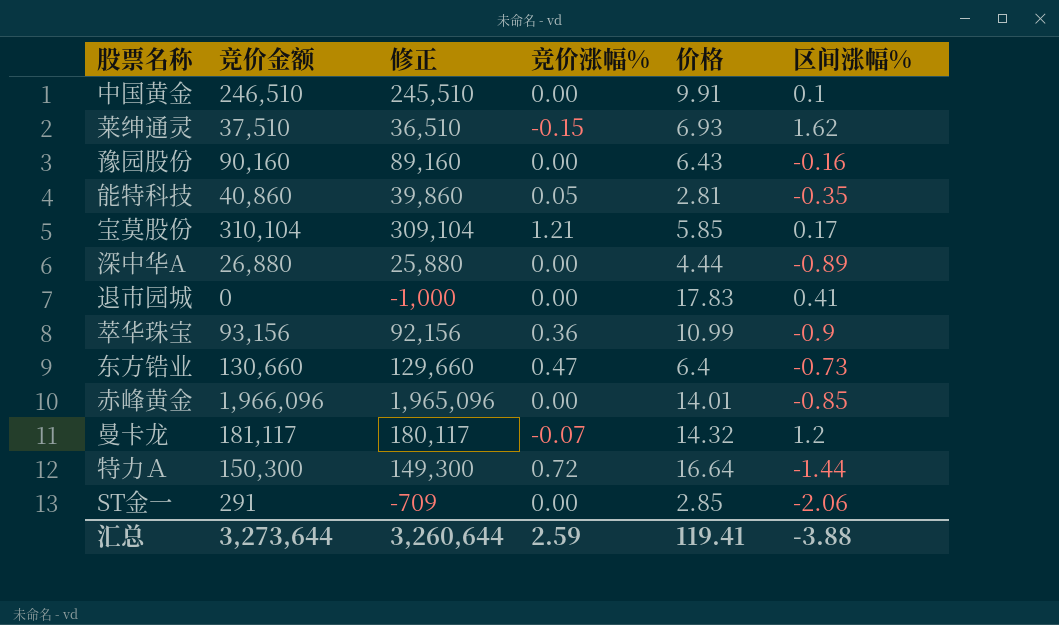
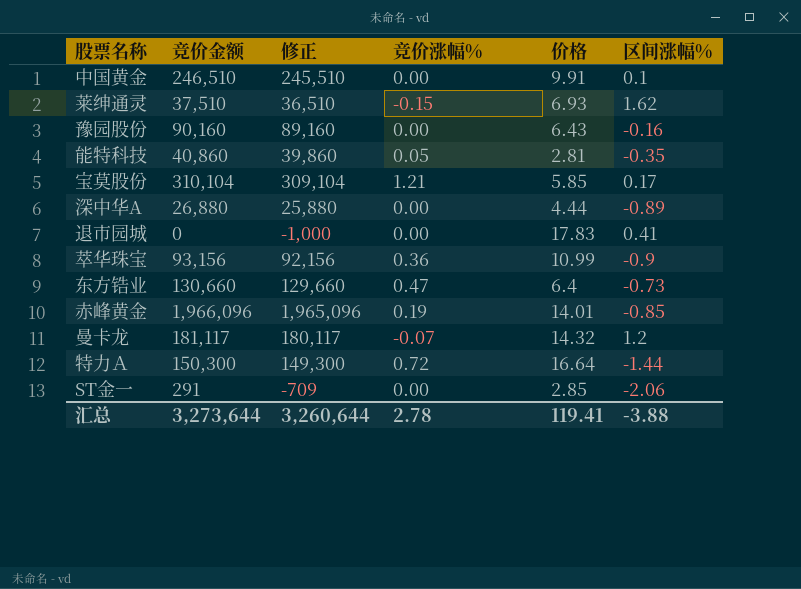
赤峰黄金 | 竞价涨幅%: 0.00 -> 0.19
汇总 | 竞价涨幅%: 2.59 -> 2.78

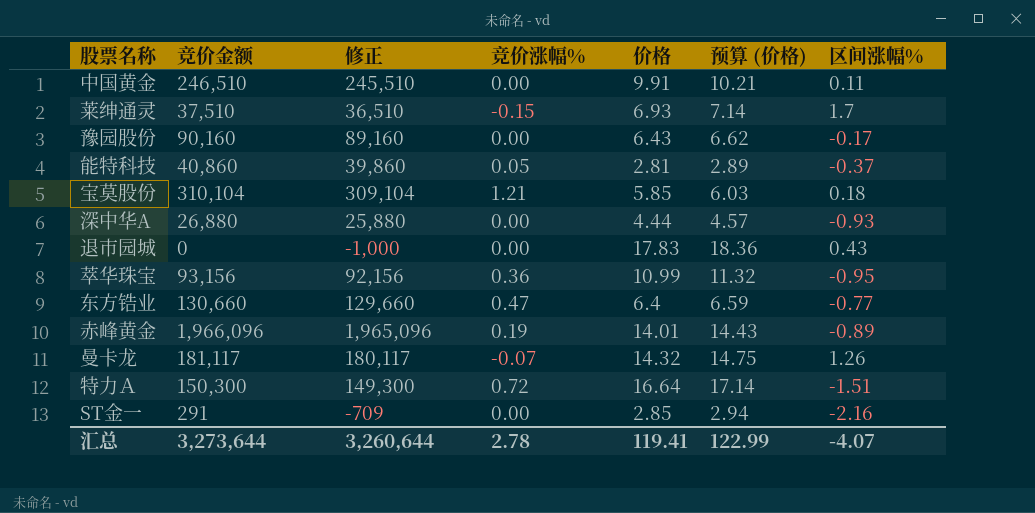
column 预算 (价格) | formula: none -> [价格] * 1.03
中国黄金 | 区间涨幅%: 0.1 -> 0.11
莱绅通灵 | 区间涨幅%: 1.62 -> 1.7
豫园股份 | 区间涨幅%: -0.16 -> -0.17
能特科技 | 区间涨幅%: -0.35 -> -0.37
宝莫股份 | 区间涨幅%: 0.17 -> 0.18
深中华A | 区间涨幅%: -0.89 -> -0.93
退市园城 | 区间涨幅%: 0.41 -> 0.43
萃华珠宝 | 区间涨幅%: -0.9 -> -0.95
东方锆业 | 区间涨幅%: -0.73 -> -0.77
赤峰黄金 | 区间涨幅%: -0.85 -> -0.89
曼卡龙 | 区间涨幅%: 1.2 -> 1.26
特力Ａ | 区间涨幅%: -1.44 -> -1.51
ST金一 | 区间涨幅%: -2.06 -> -2.16
汇总 | 区间涨幅%: -3.88 -> -4.07

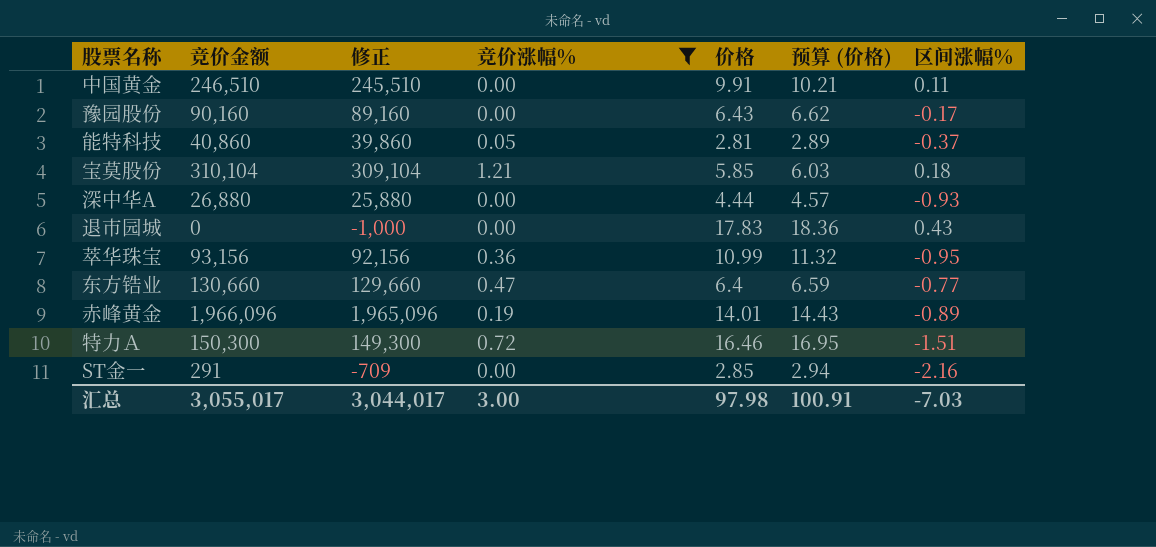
filter: none -> 竞价涨幅% >= 0.00
特力Ａ | 价格: 16.64 -> 16.46
特力Ａ | 预算 (价格): 17.14 -> 16.95
汇总 | 竞价金额: 3,273,644 -> 3,055,017
汇总 | 修正: 3,260,644 -> 3,044,017
汇总 | 竞价涨幅%: 2.78 -> 3.00
汇总 | 价格: 119.41 -> 97.98
汇总 | 预算 (价格): 122.99 -> 100.91
汇总 | 区间涨幅%: -4.07 -> -7.03

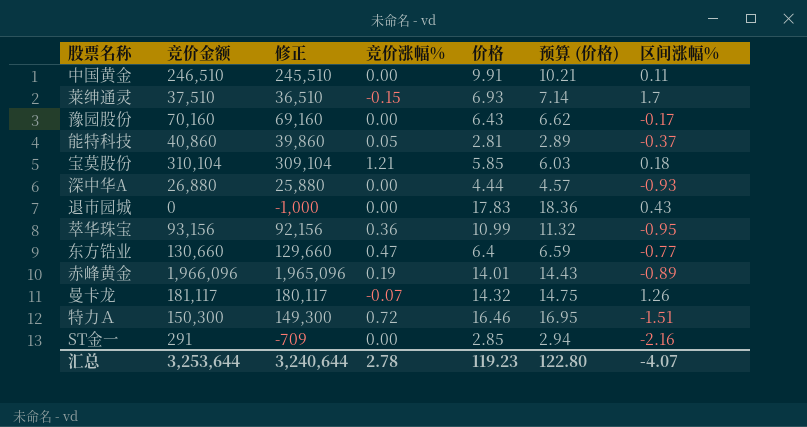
filter: 竞价涨幅% >= 0.00 -> none
豫园股份 | 竞价金额: 90,160 -> 70,160
豫园股份 | 修正: 89,160 -> 69,160
汇总 | 竞价金额: 3,055,017 -> 3,253,644
汇总 | 修正: 3,044,017 -> 3,240,644
汇总 | 竞价涨幅%: 3.00 -> 2.78
汇总 | 价格: 97.98 -> 119.23
汇总 | 预算 (价格): 100.91 -> 122.80
汇总 | 区间涨幅%: -7.03 -> -4.07

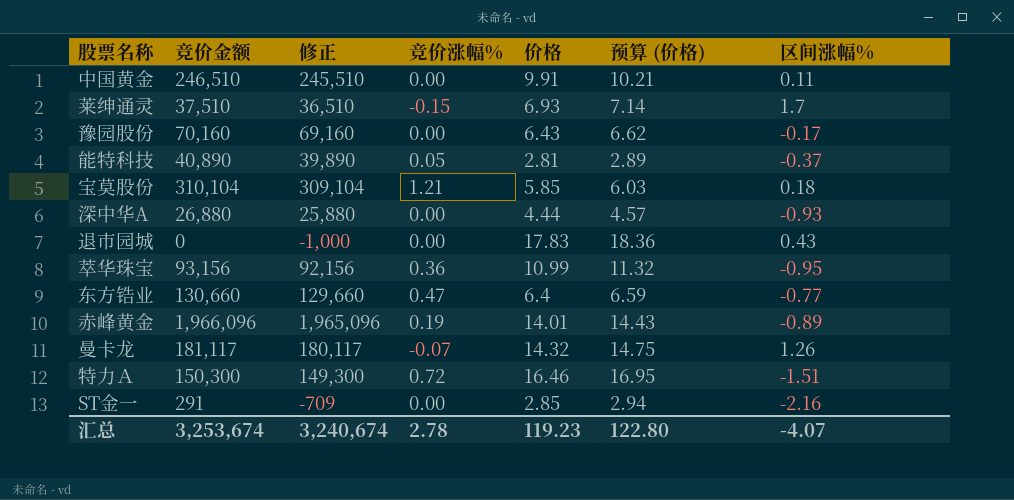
能特科技 | 竞价金额: 40,860 -> 40,890
能特科技 | 修正: 39,860 -> 39,890
汇总 | 竞价金额: 3,253,644 -> 3,253,674
汇总 | 修正: 3,240,644 -> 3,240,674

